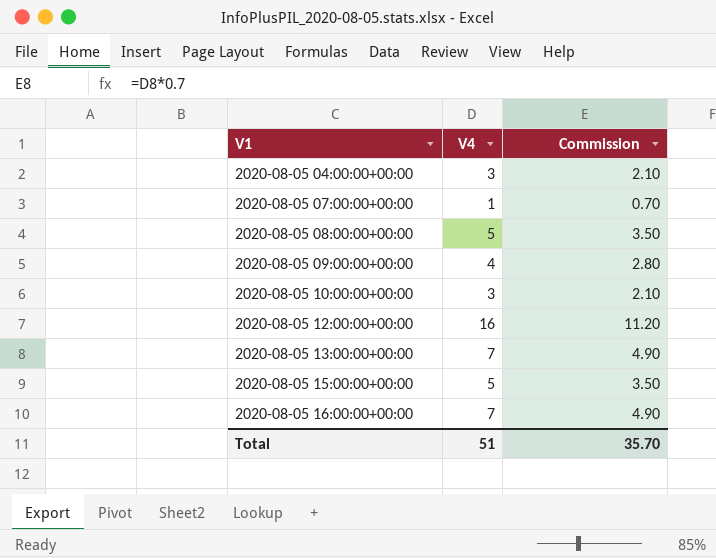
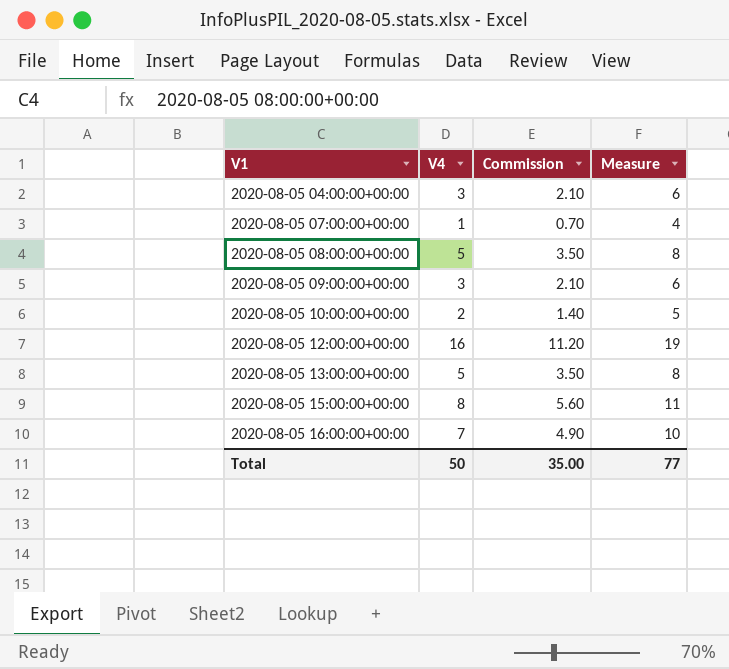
column Measure | formula: none -> [V4] + 3
2020-08-05 09:00:00+00:00 | V4: 4 -> 3
2020-08-05 09:00:00+00:00 | Commission: 2.80 -> 2.10
2020-08-05 10:00:00+00:00 | V4: 3 -> 2
2020-08-05 10:00:00+00:00 | Commission: 2.10 -> 1.40
2020-08-05 13:00:00+00:00 | V4: 7 -> 5
2020-08-05 13:00:00+00:00 | Commission: 4.90 -> 3.50
2020-08-05 15:00:00+00:00 | V4: 5 -> 8
2020-08-05 15:00:00+00:00 | Commission: 3.50 -> 5.60
Total | V4: 51 -> 50
Total | Commission: 35.70 -> 35.00

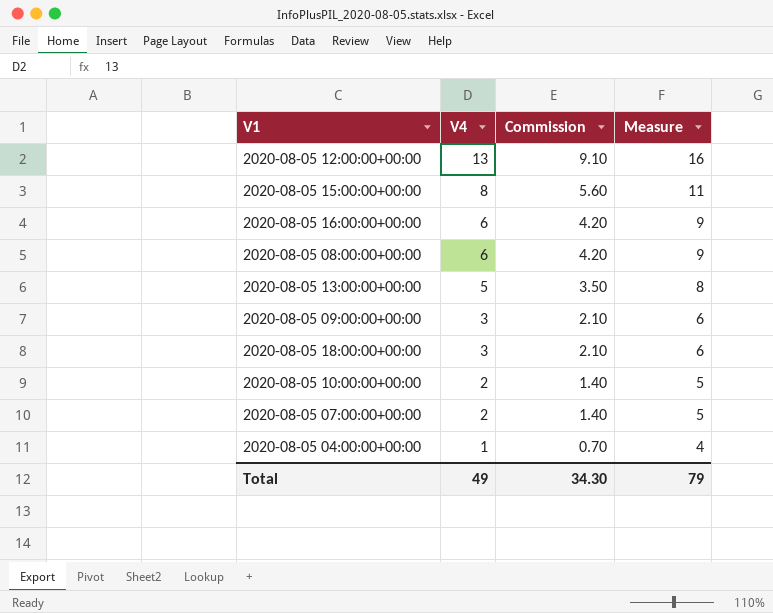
row order: V1 ascending -> V4 descending
2020-08-05 12:00:00+00:00 | V4: 16 -> 13
2020-08-05 12:00:00+00:00 | Commission: 11.20 -> 9.10
2020-08-05 12:00:00+00:00 | Measure: 19 -> 16
2020-08-05 16:00:00+00:00 | V4: 7 -> 6
2020-08-05 16:00:00+00:00 | Commission: 4.90 -> 4.20
2020-08-05 16:00:00+00:00 | Measure: 10 -> 9
2020-08-05 08:00:00+00:00 | V4: 5 -> 6
2020-08-05 08:00:00+00:00 | Commission: 3.50 -> 4.20
2020-08-05 08:00:00+00:00 | Measure: 8 -> 9
row 2020-08-05 18:00:00+00:00: none -> 3 | 2.10 | 6
2020-08-05 07:00:00+00:00 | V4: 1 -> 2
2020-08-05 07:00:00+00:00 | Commission: 0.70 -> 1.40
2020-08-05 07:00:00+00:00 | Measure: 4 -> 5
2020-08-05 04:00:00+00:00 | V4: 3 -> 1
2020-08-05 04:00:00+00:00 | Commission: 2.10 -> 0.70
2020-08-05 04:00:00+00:00 | Measure: 6 -> 4
Total | V4: 50 -> 49
Total | Commission: 35.00 -> 34.30
Total | Measure: 77 -> 79

